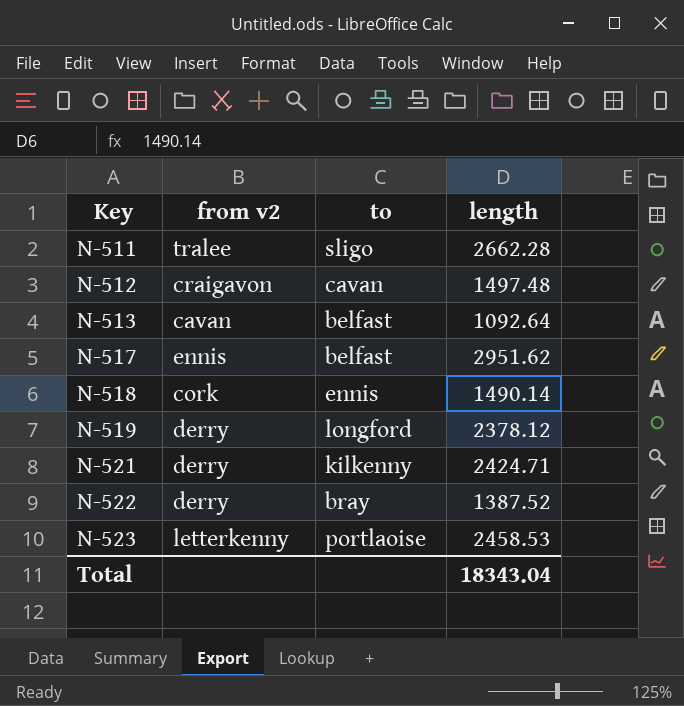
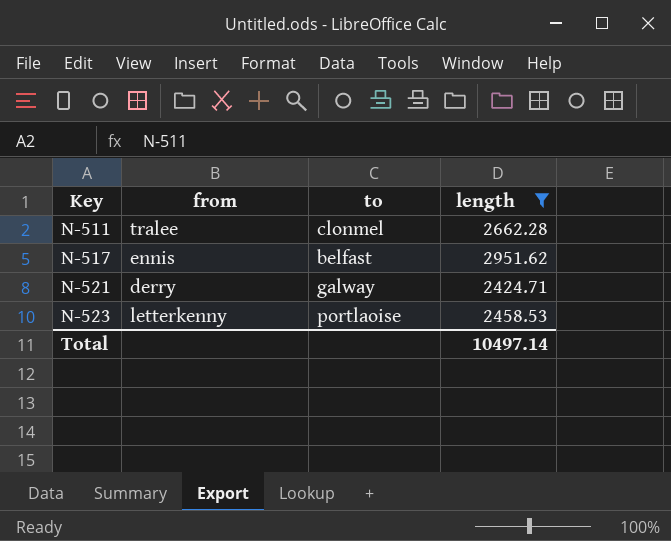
filter: none -> length >= 2424.71
column name: from v2 -> from
N-511 | to: sligo -> clonmel
N-521 | to: kilkenny -> galway
Total | length: 18343.04 -> 10497.14

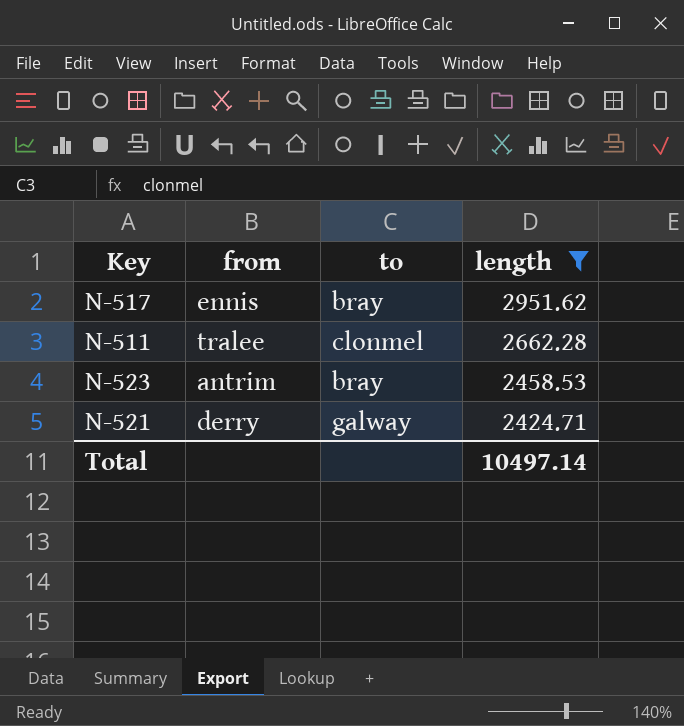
row order: Key ascending -> length descending
N-517 | to: belfast -> bray
N-523 | from: letterkenny -> antrim
N-523 | to: portlaoise -> bray

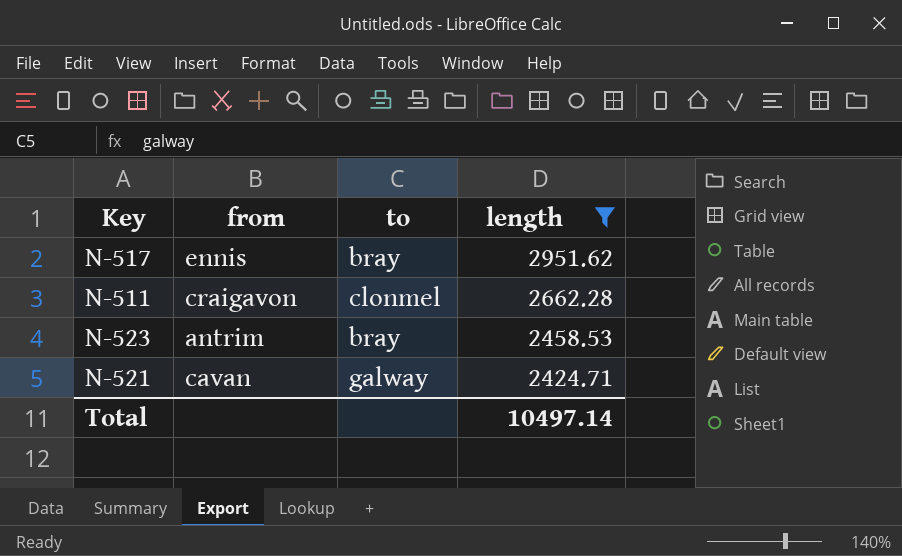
N-511 | from: tralee -> craigavon
N-521 | from: derry -> cavan

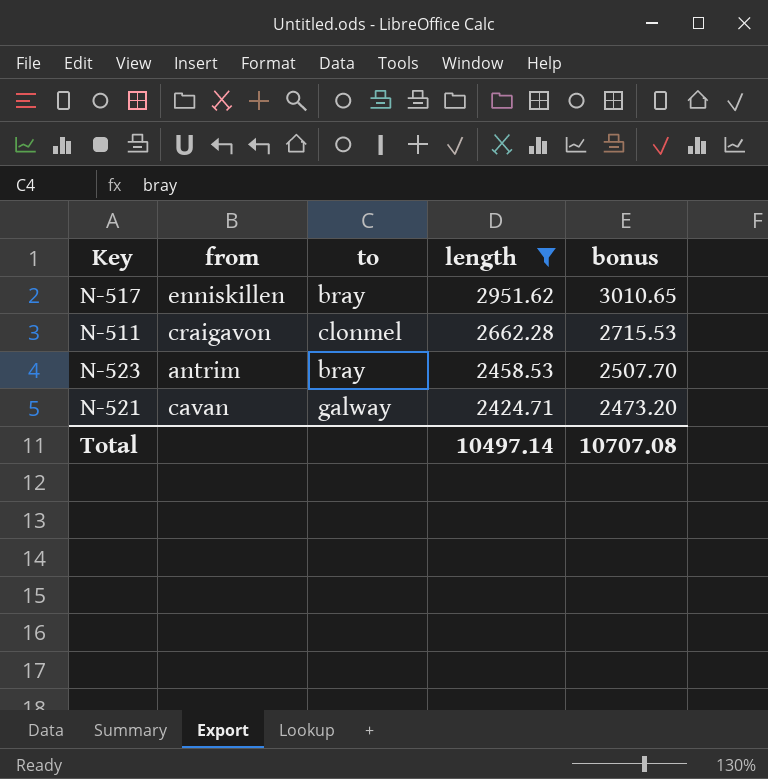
column bonus | formula: none -> [length] * 1.02
N-517 | from: ennis -> enniskillen

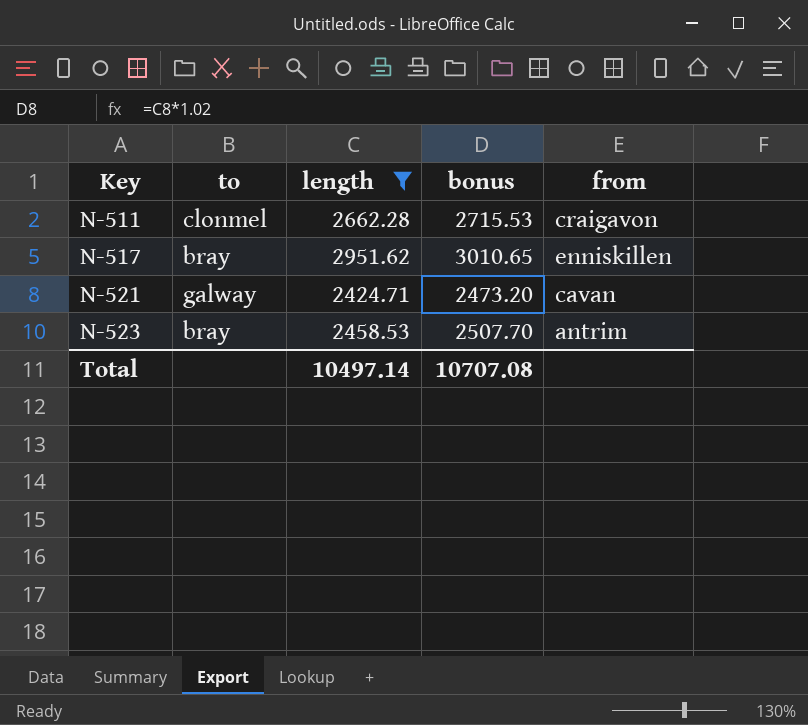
row order: length descending -> Key ascending
column from | position: 2 -> 5

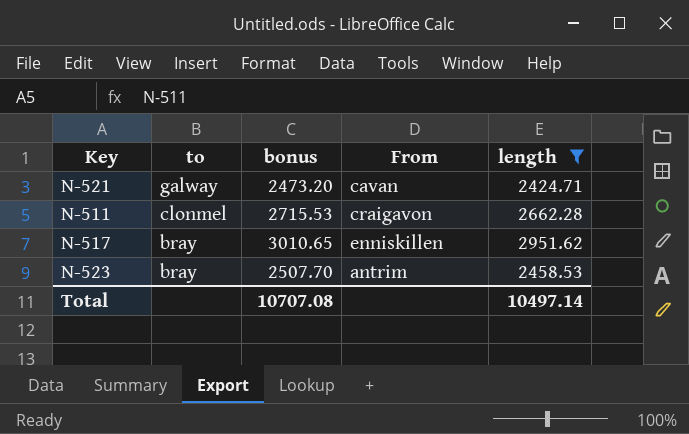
row order: Key ascending -> to descending
column name: from -> From
column length | position: 3 -> 5

